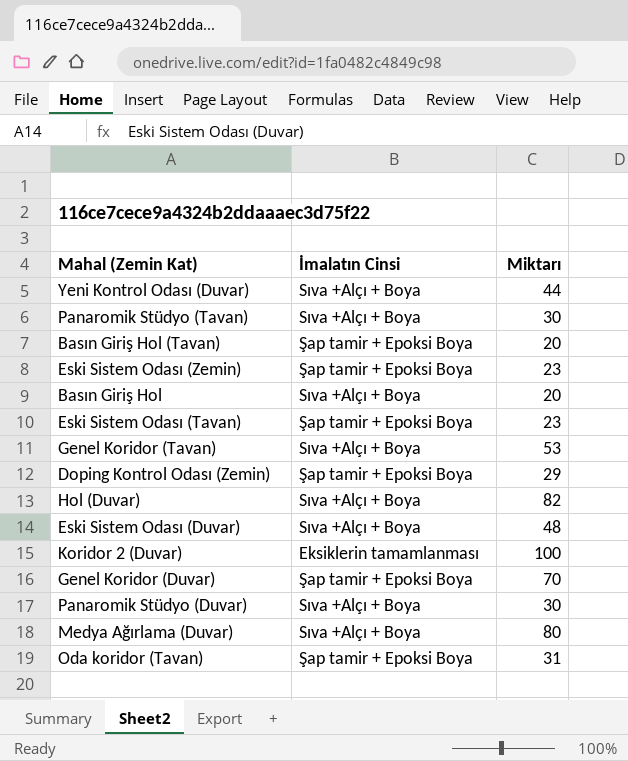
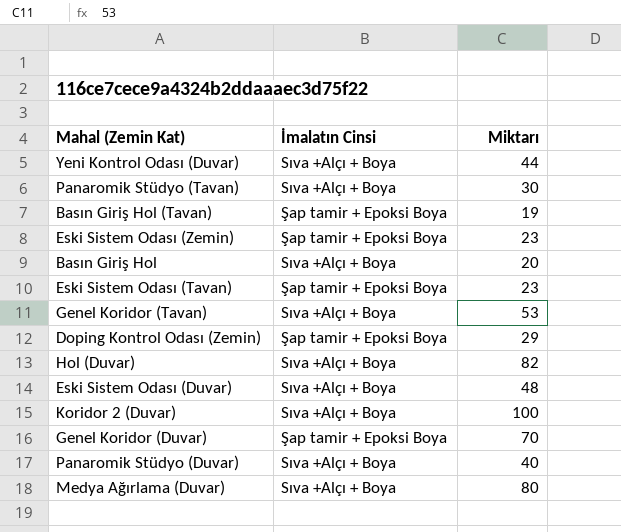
row Oda koridor (Tavan): Şap tamir + Epoksi Boya | 31 -> none
Basın Giriş Hol (Tavan) | Miktarı: 20 -> 19
Koridor 2 (Duvar) | İmalatın Cinsi: Eksiklerin tamamlanması -> Sıva +Alçı + Boya
Panaromik Stüdyo (Duvar) | Miktarı: 30 -> 40

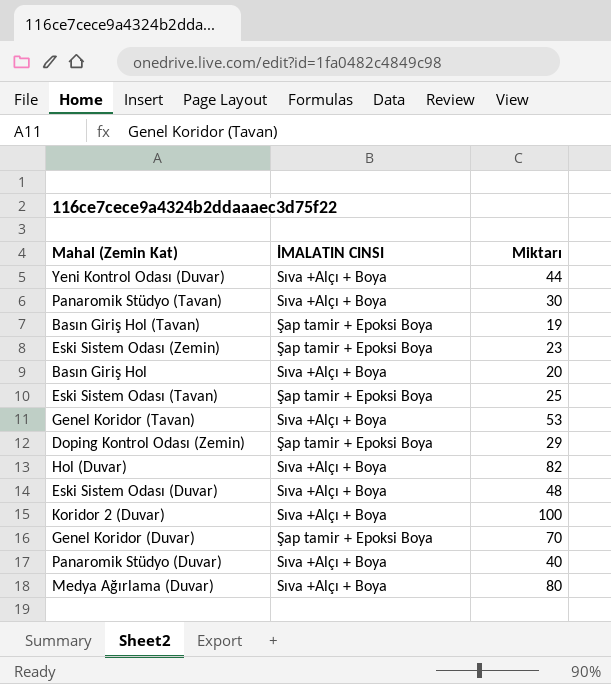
column name: İmalatın Cinsi -> İMALATIN CINSI
Eski Sistem Odası (Tavan) | Miktarı: 23 -> 25

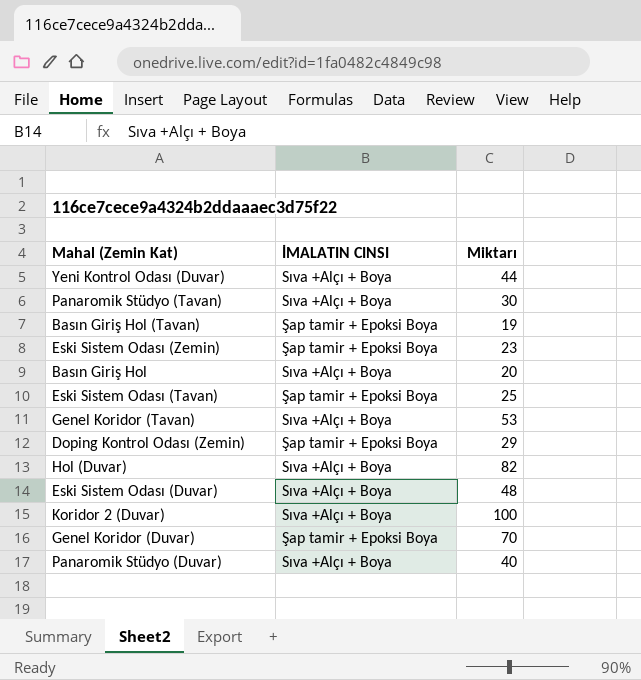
row Medya Ağırlama (Duvar): Sıva +Alçı + Boya | 80 -> none

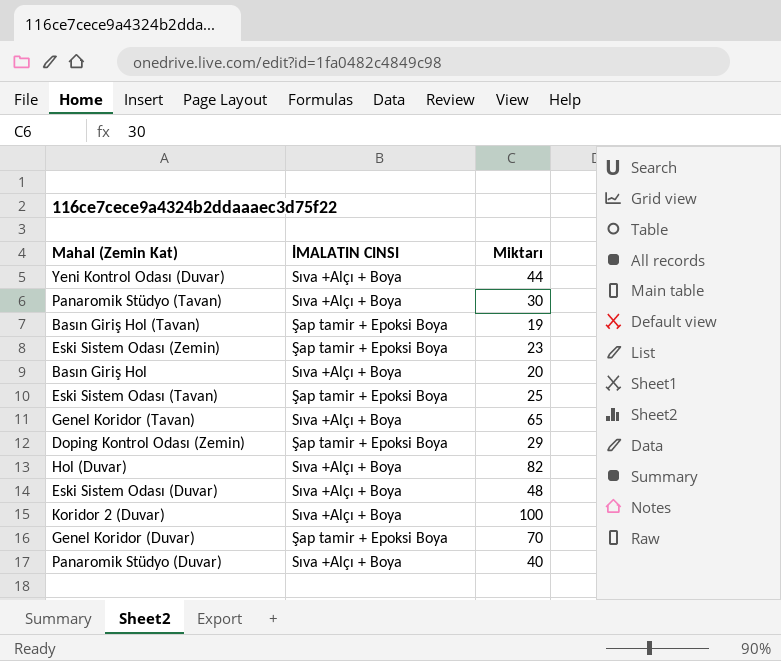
Genel Koridor (Tavan) | Miktarı: 53 -> 65

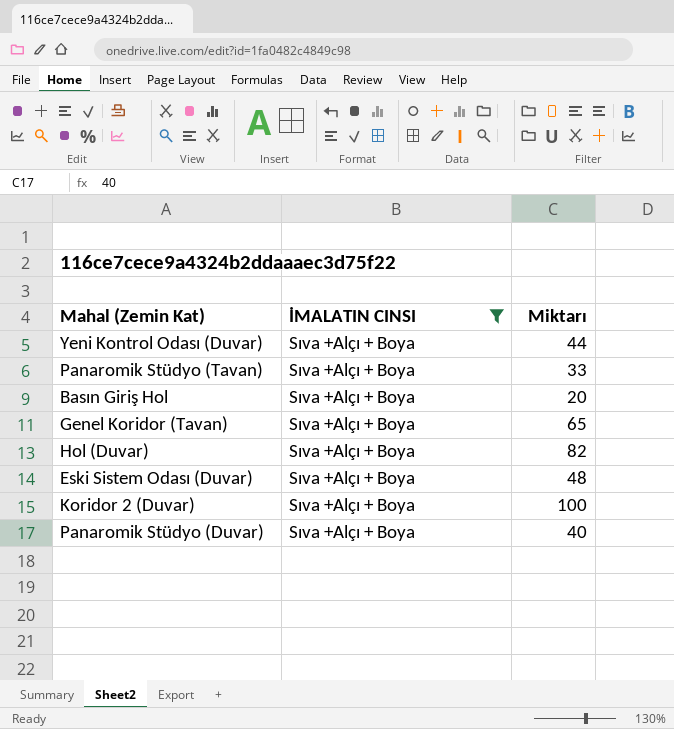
filter: none -> İMALATIN CINSI = Sıva +Alçı + Boya
Panaromik Stüdyo (Tavan) | Miktarı: 30 -> 33

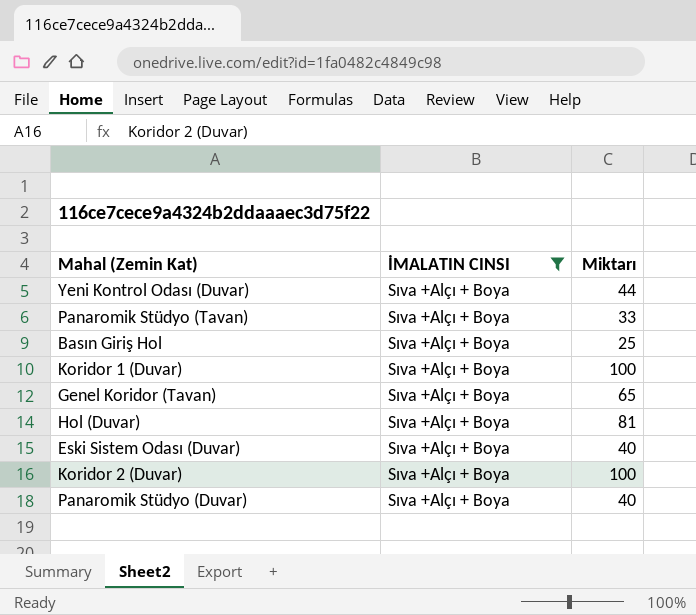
Basın Giriş Hol | Miktarı: 20 -> 25
row Koridor 1 (Duvar): none -> Sıva +Alçı + Boya | 100
Hol (Duvar) | Miktarı: 82 -> 81
Eski Sistem Odası (Duvar) | Miktarı: 48 -> 40

